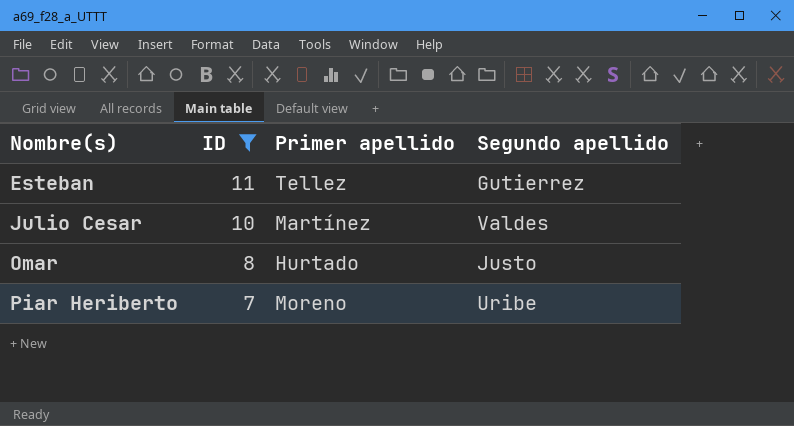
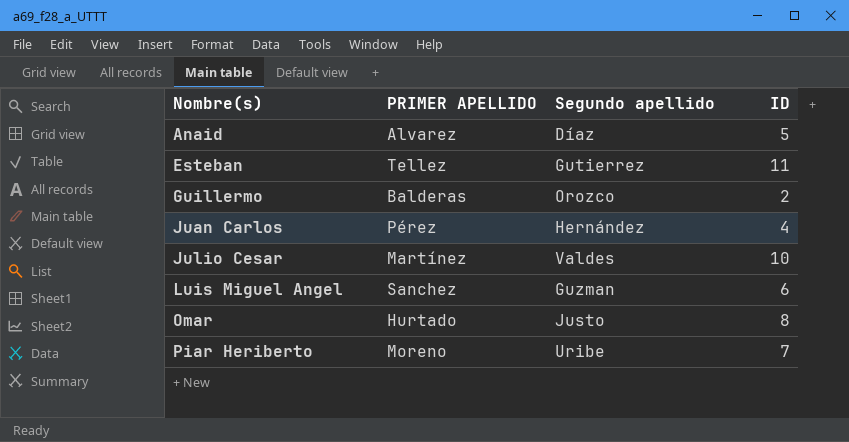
filter: ID >= 7 -> none
column name: Primer apellido -> PRIMER APELLIDO
column ID | position: 2 -> 4

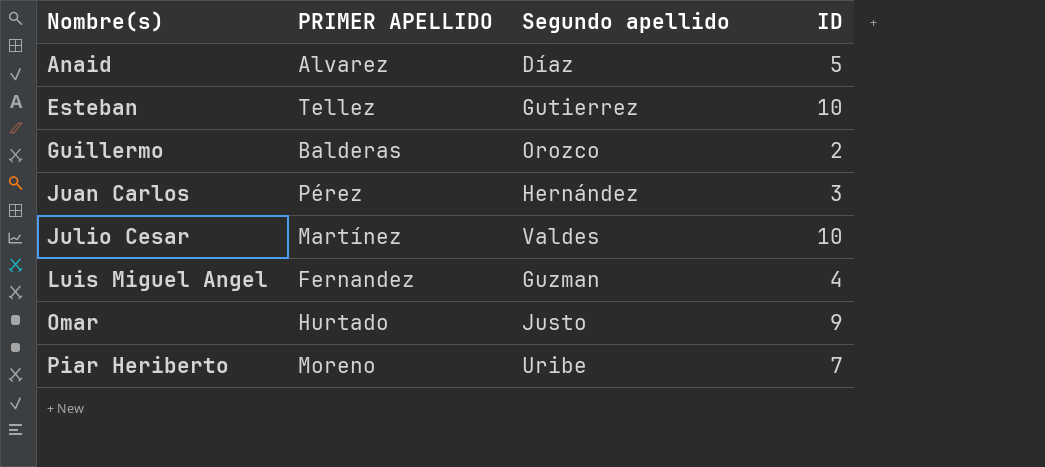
Esteban | ID: 11 -> 10
Juan Carlos | ID: 4 -> 3
Luis Miguel Angel | PRIMER APELLIDO: Sanchez -> Fernandez
Luis Miguel Angel | ID: 6 -> 4
Omar | ID: 8 -> 9

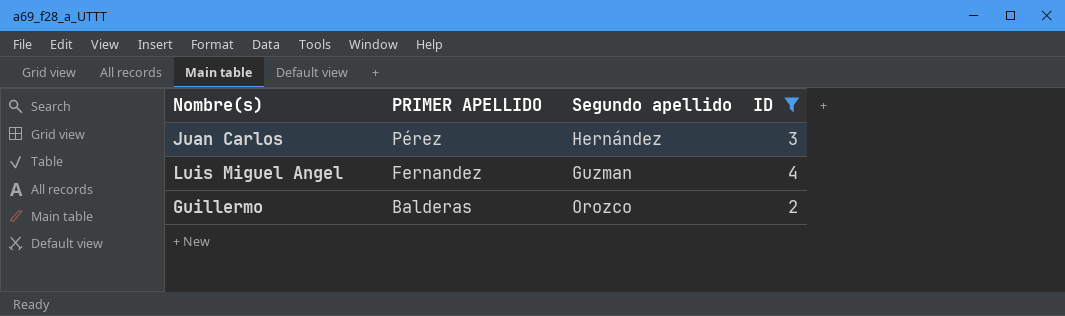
filter: none -> ID <= 4
row order: Nombre(s) ascending -> PRIMER APELLIDO descending

